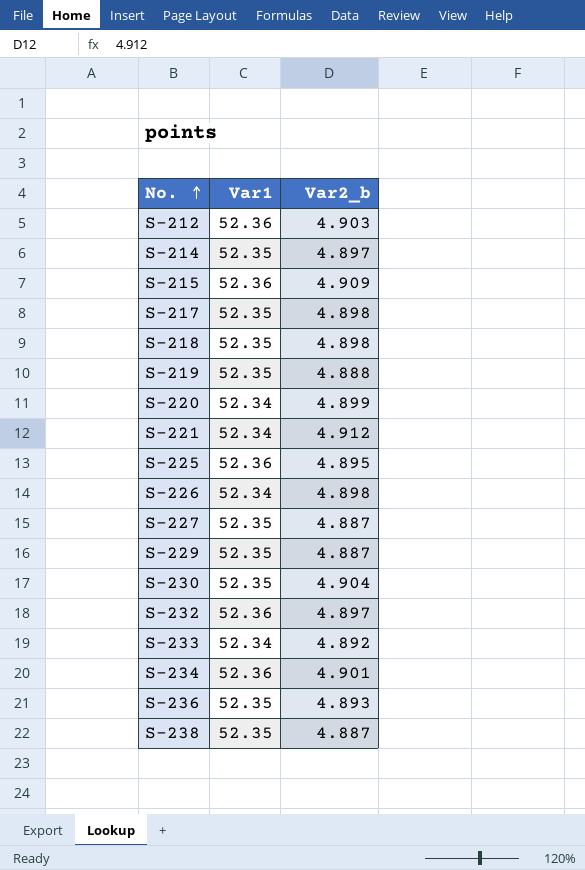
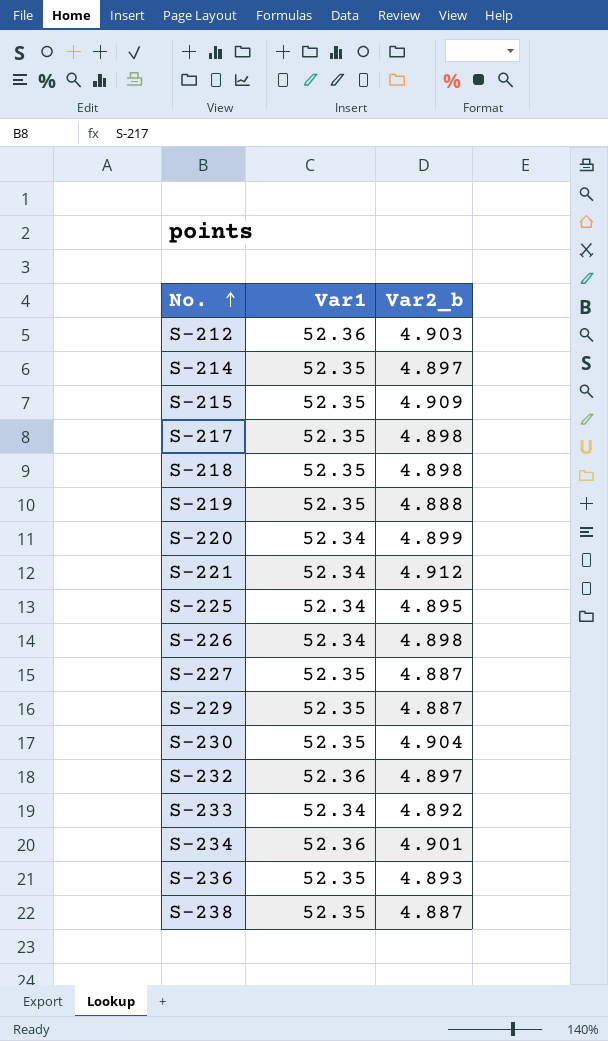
S-215 | Var1: 52.36 -> 52.35
S-225 | Var1: 52.36 -> 52.34

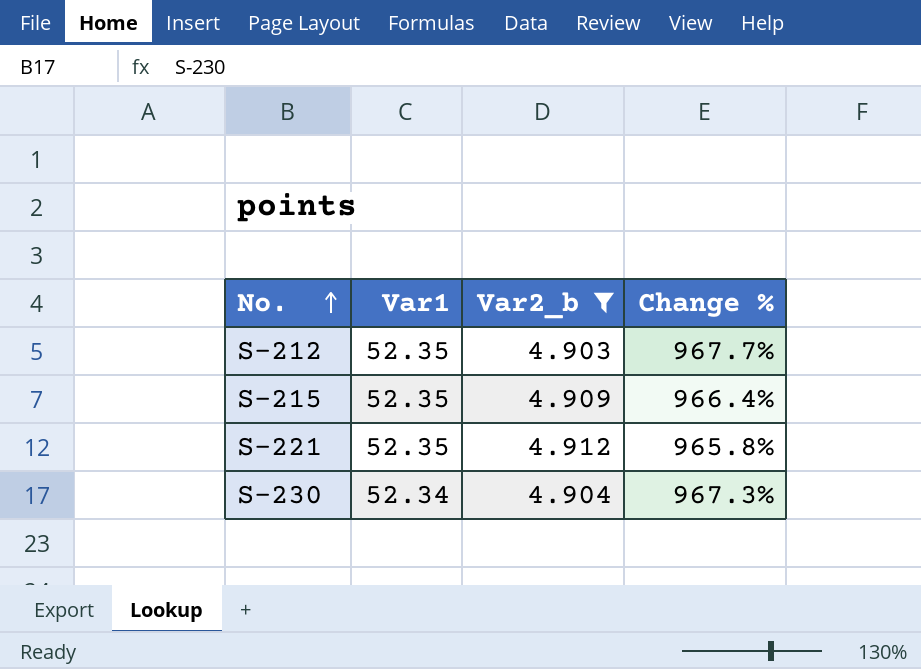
filter: none -> Var2_b >= 4.903
column Change % | formula: none -> ([Var1] - [Var2_b]) / [Var2_b]
S-212 | Var1: 52.36 -> 52.35
S-221 | Var1: 52.34 -> 52.35
S-230 | Var1: 52.35 -> 52.34

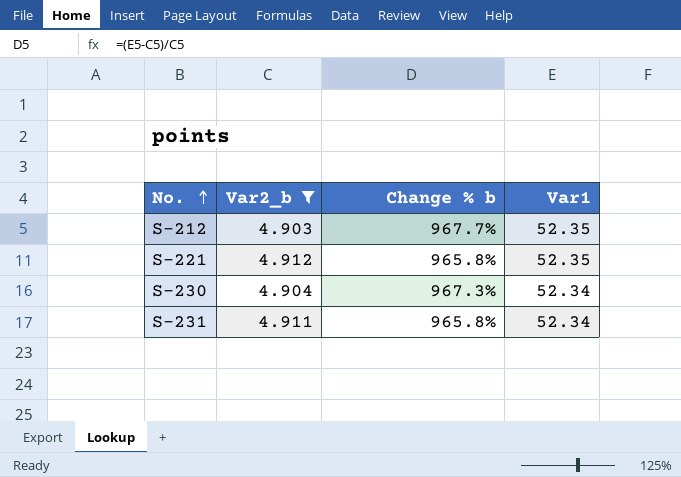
column name: Change % -> Change % b
column Var1 | position: 2 -> 4
row S-215: 52.35 | 4.909 | 966.4% -> none
row S-231: none -> 4.911 | 965.8% | 52.34

